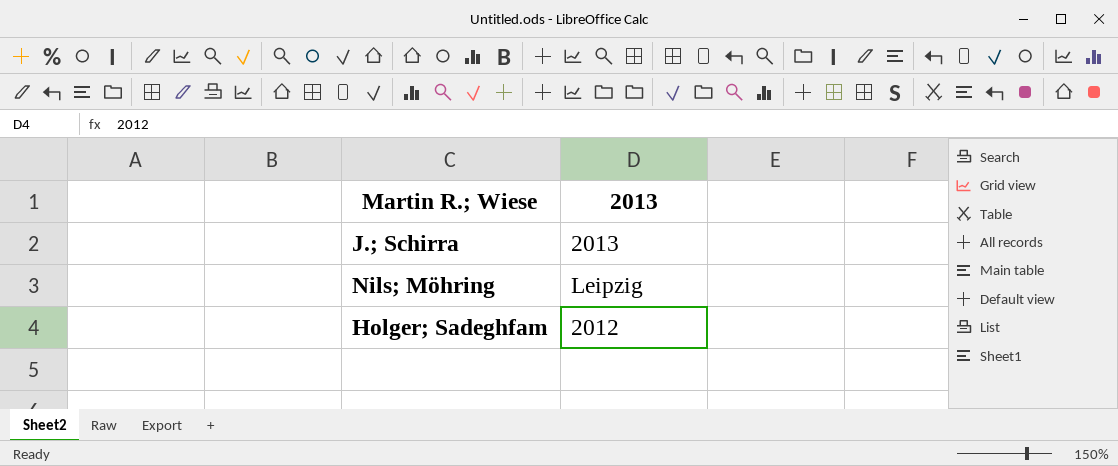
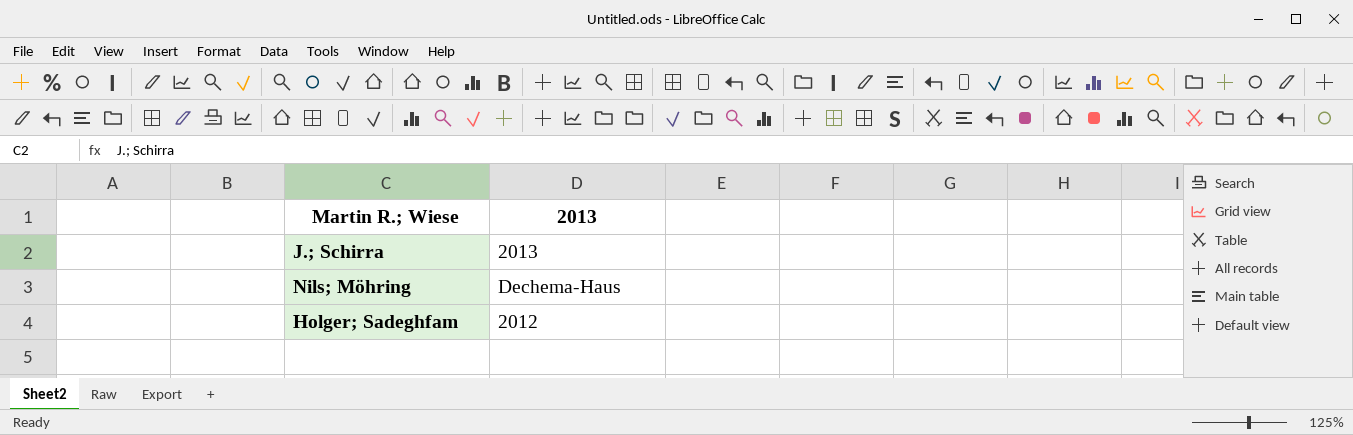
Nils; Möhring | 2013: Leipzig -> Dechema-Haus

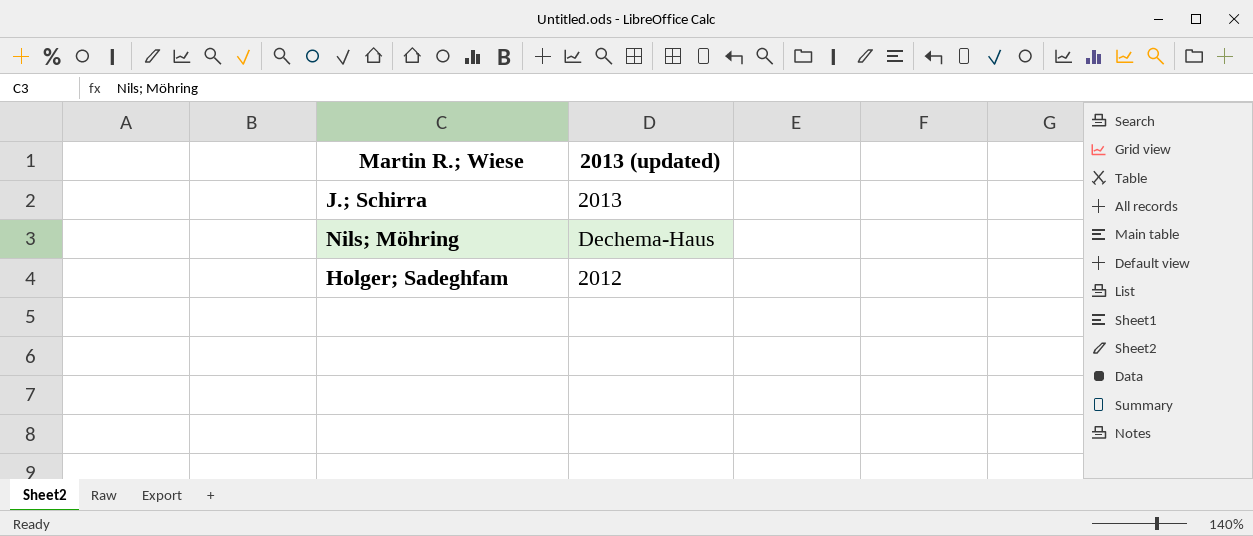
column name: 2013 -> 2013 (updated)

